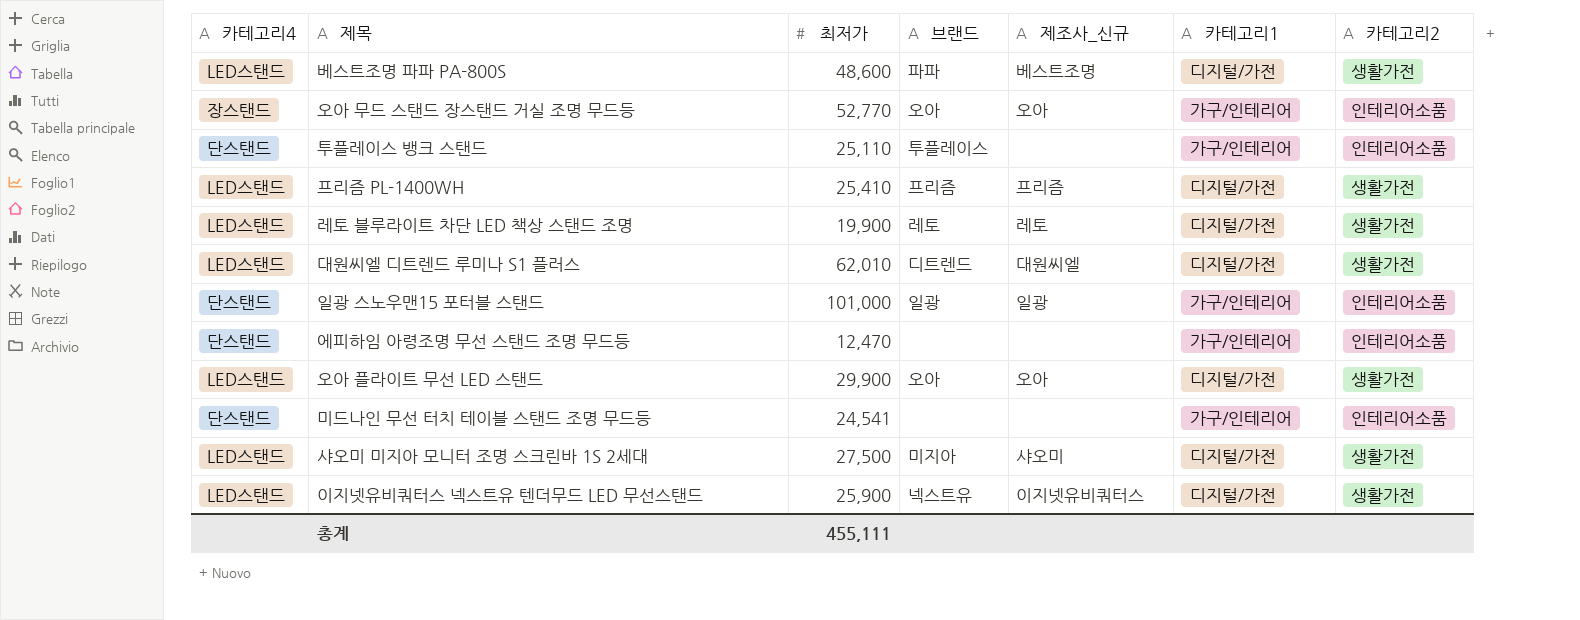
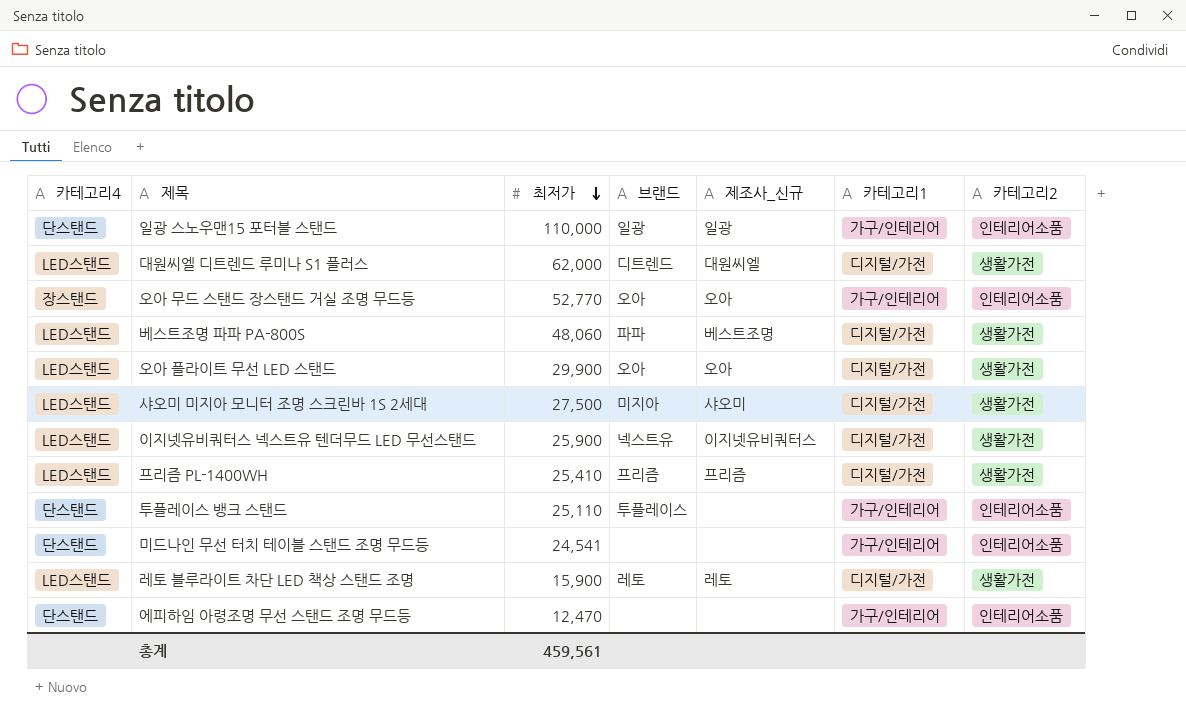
row order: none -> 최저가 descending
일광 스노우맨15 포터블 스탠드 | 최저가: 101,000 -> 110,000
대원씨엘 디트렌드 루미나 S1 플러스 | 최저가: 62,010 -> 62,000
베스트조명 파파 PA-800S | 최저가: 48,600 -> 48,060
레토 블루라이트 차단 LED 책상 스탠드 조명 | 최저가: 19,900 -> 15,900
총계 | 최저가: 455,111 -> 459,561

